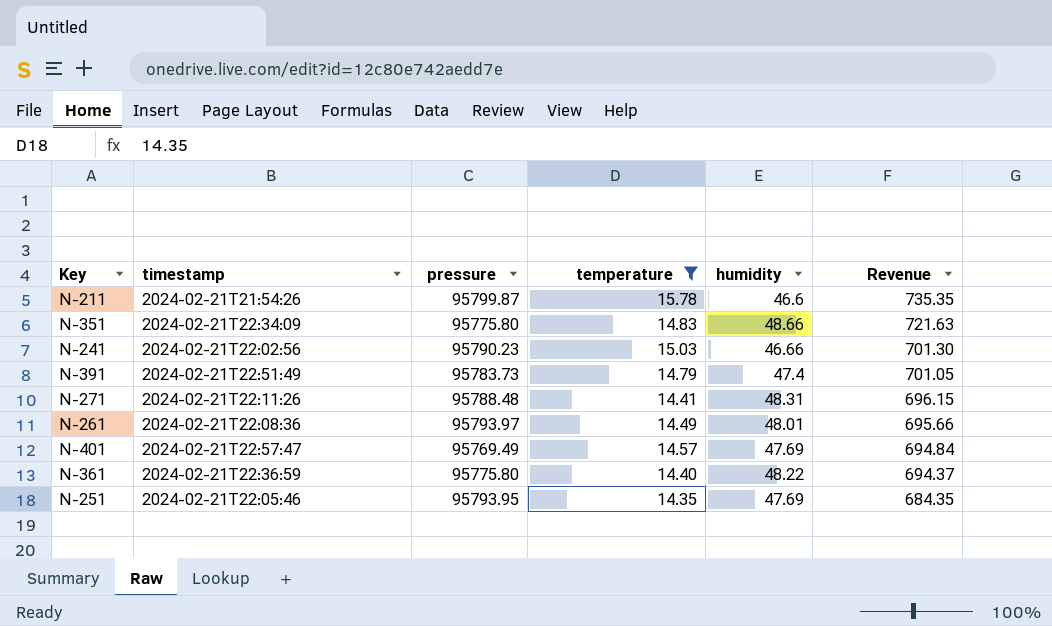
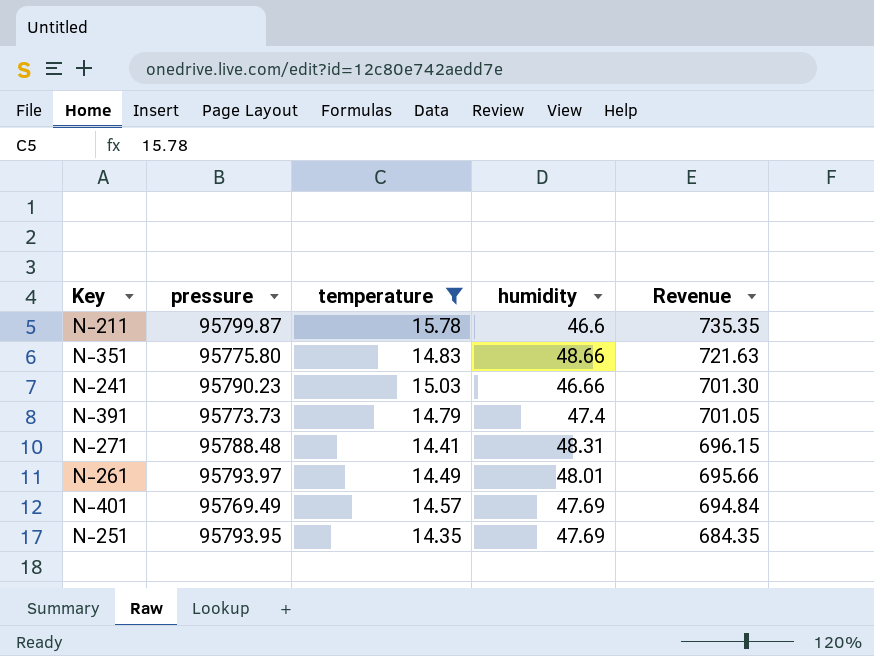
column timestamp | position: 2 -> none
row N-361: 2024-02-21T22:36:59 | 95775.80 | 14.40 | 48.22 | 694.37 -> none
N-391 | pressure: 95783.73 -> 95773.73

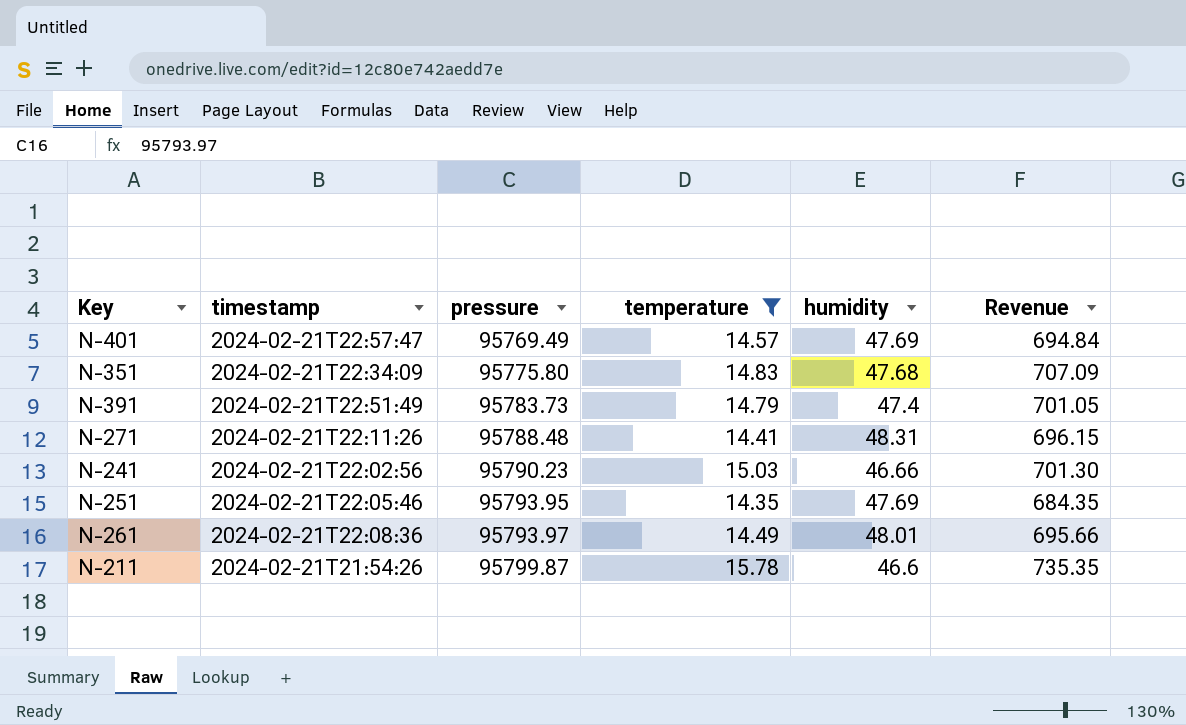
row order: Revenue descending -> pressure ascending
column timestamp | position: none -> 2
N-351 | humidity: 48.66 -> 47.68
N-351 | Revenue: 721.63 -> 707.09
N-391 | pressure: 95773.73 -> 95783.73

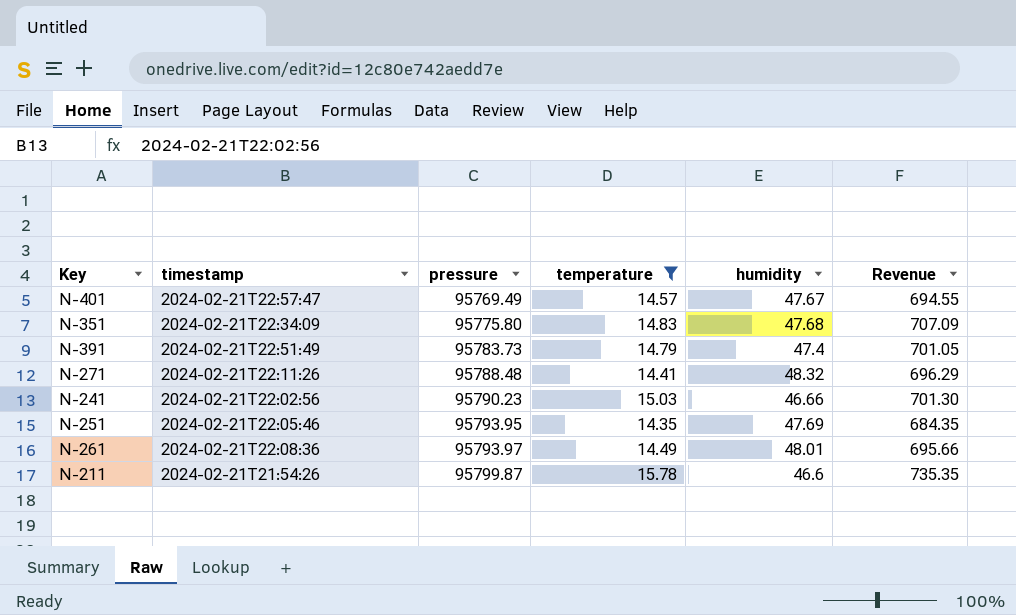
N-401 | humidity: 47.69 -> 47.67
N-401 | Revenue: 694.84 -> 694.55
N-271 | humidity: 48.31 -> 48.32
N-271 | Revenue: 696.15 -> 696.29

